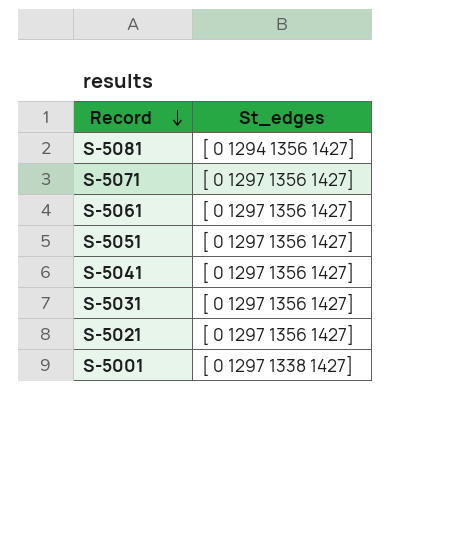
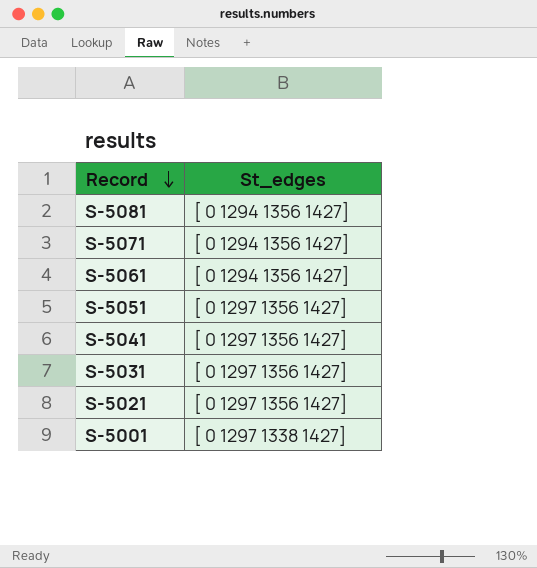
S-5071 | St_edges: [ 0 1297 1356 1427] -> [ 0 1294 1356 1427]
S-5061 | St_edges: [ 0 1297 1356 1427] -> [ 0 1294 1356 1427]

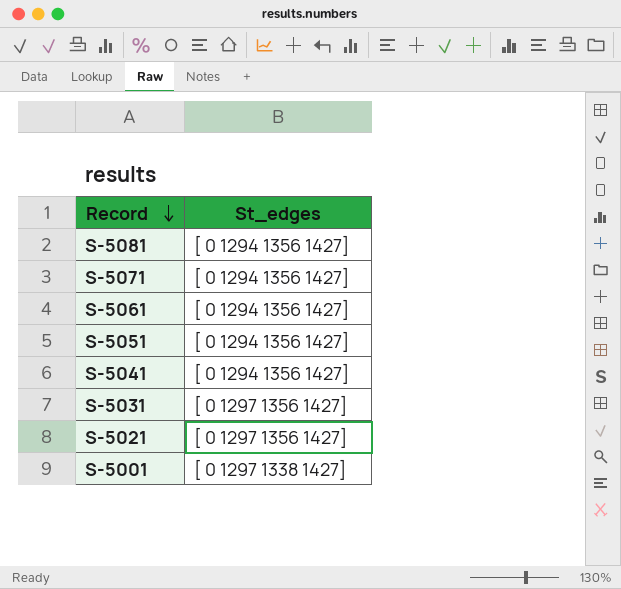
S-5051 | St_edges: [ 0 1297 1356 1427] -> [ 0 1294 1356 1427]
S-5041 | St_edges: [ 0 1297 1356 1427] -> [ 0 1294 1356 1427]

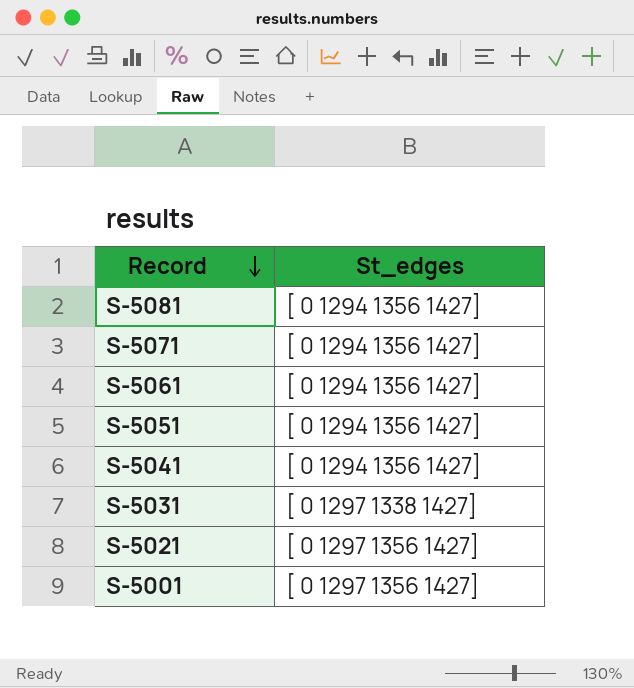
S-5031 | St_edges: [ 0 1297 1356 1427] -> [ 0 1297 1338 1427]
S-5001 | St_edges: [ 0 1297 1338 1427] -> [ 0 1297 1356 1427]

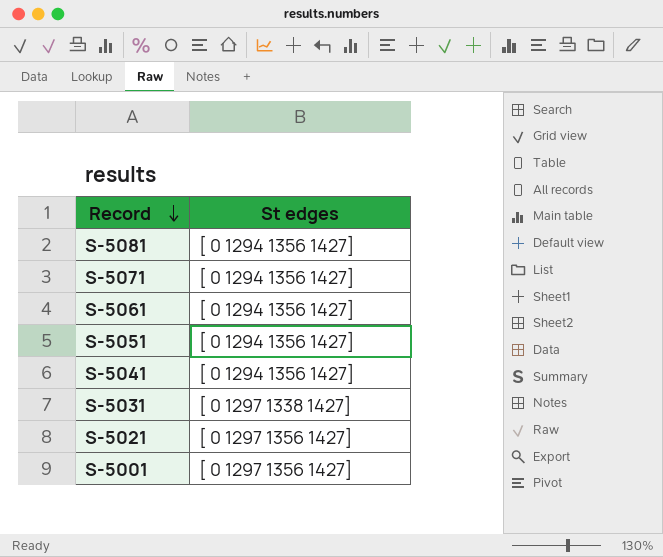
column name: St_edges -> St edges

